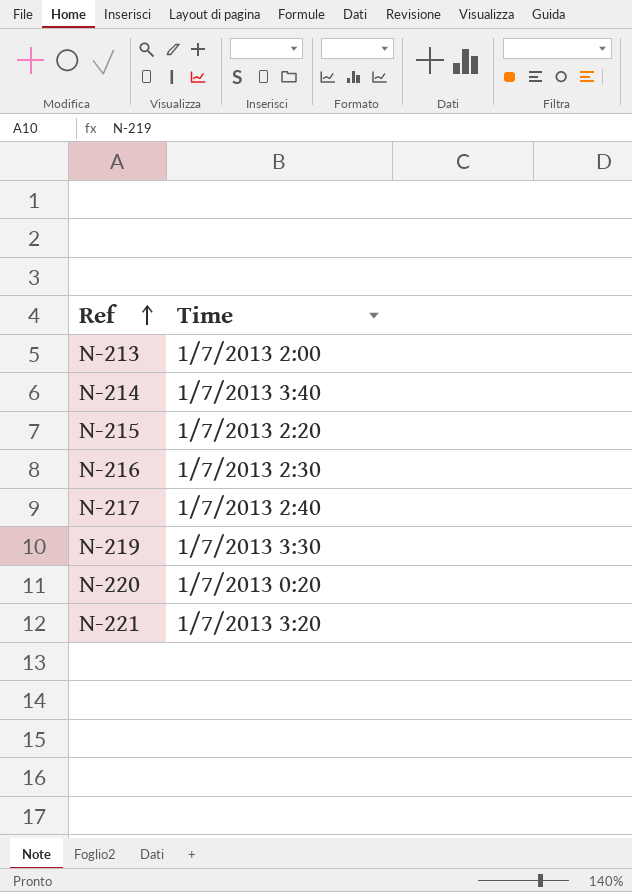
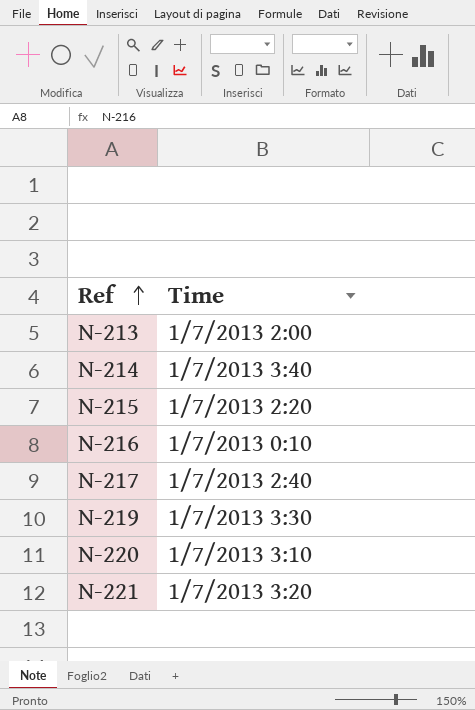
N-216 | Time: 1/7/2013 2:30 -> 1/7/2013 0:10
N-220 | Time: 1/7/2013 0:20 -> 1/7/2013 3:10

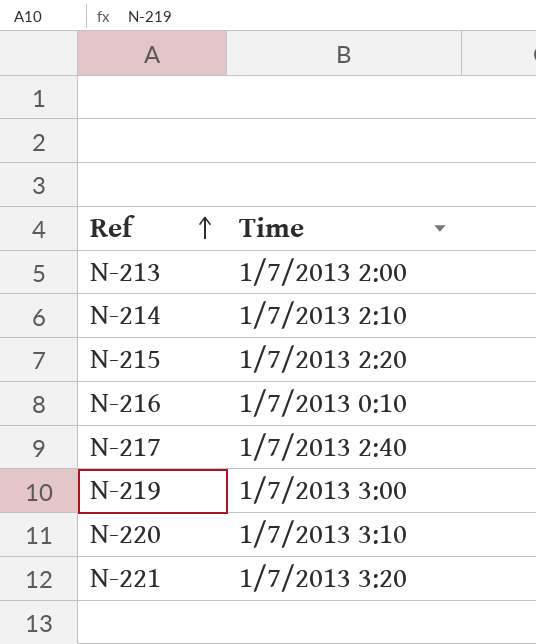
N-214 | Time: 1/7/2013 3:40 -> 1/7/2013 2:10
N-219 | Time: 1/7/2013 3:30 -> 1/7/2013 3:00

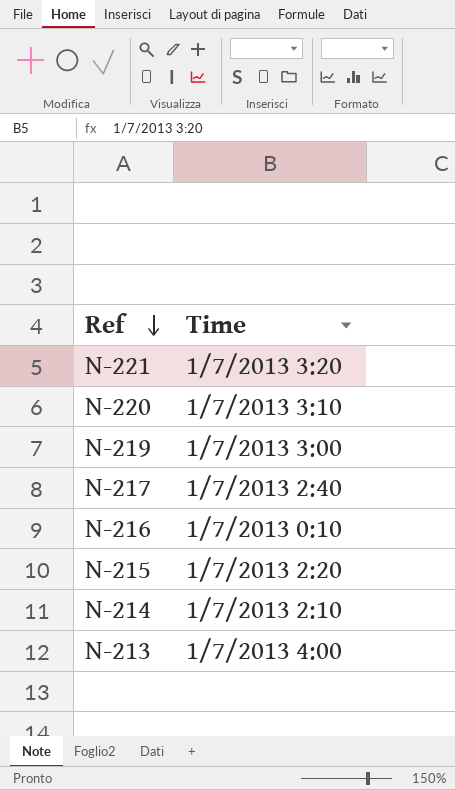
row order: Ref ascending -> Ref descending
N-213 | Time: 1/7/2013 2:00 -> 1/7/2013 4:00

